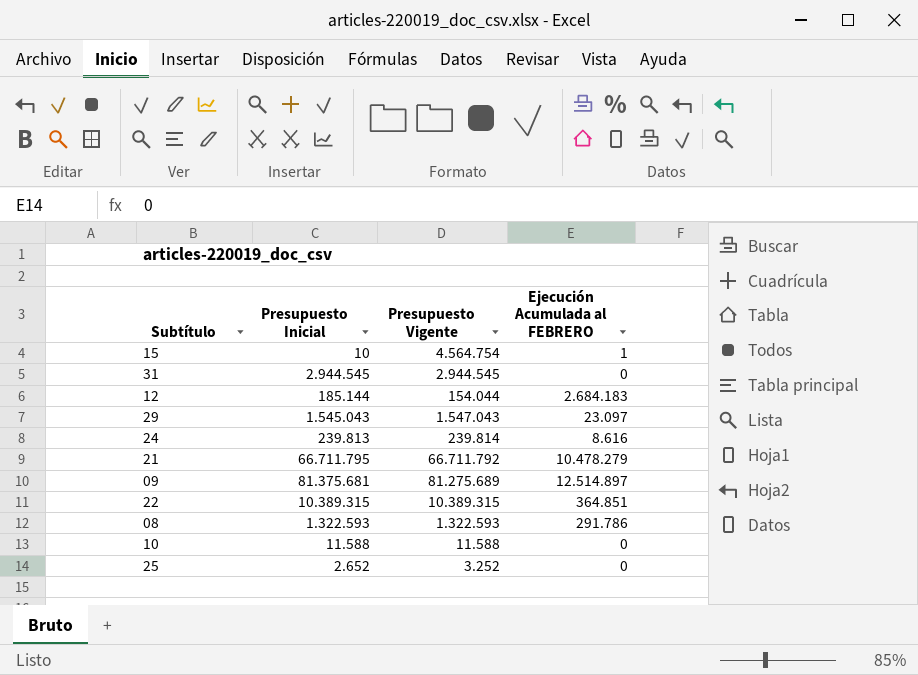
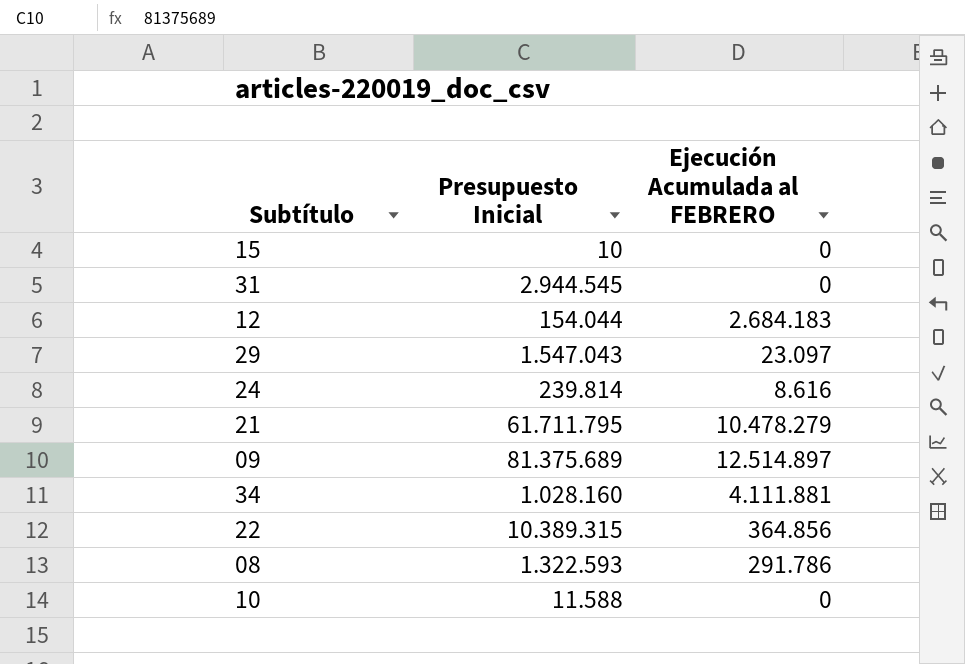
column Presupuesto Vigente | position: 3 -> none
row 25: 2.652 | 3.252 | 0 -> none
15 | Ejecución Acumulada al FEBRERO: 1 -> 0
12 | Presupuesto Inicial: 185.144 -> 154.044
29 | Presupuesto Inicial: 1.545.043 -> 1.547.043
24 | Presupuesto Inicial: 239.813 -> 239.814
21 | Presupuesto Inicial: 66.711.795 -> 61.711.795
09 | Presupuesto Inicial: 81.375.681 -> 81.375.689
row 34: none -> 1.028.160 | 4.111.881
22 | Ejecución Acumulada al FEBRERO: 364.851 -> 364.856

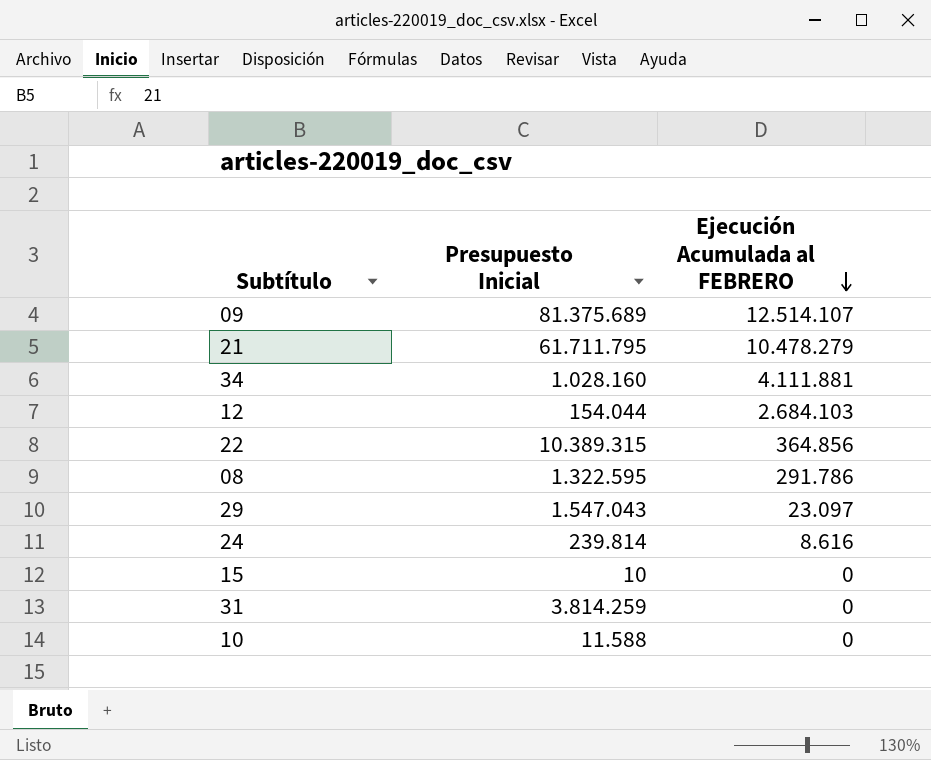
row order: none -> Ejecución Acumulada al FEBRERO descending
09 | Ejecución Acumulada al FEBRERO: 12.514.897 -> 12.514.107
12 | Ejecución Acumulada al FEBRERO: 2.684.183 -> 2.684.103
08 | Presupuesto Inicial: 1.322.593 -> 1.322.595
31 | Presupuesto Inicial: 2.944.545 -> 3.814.259

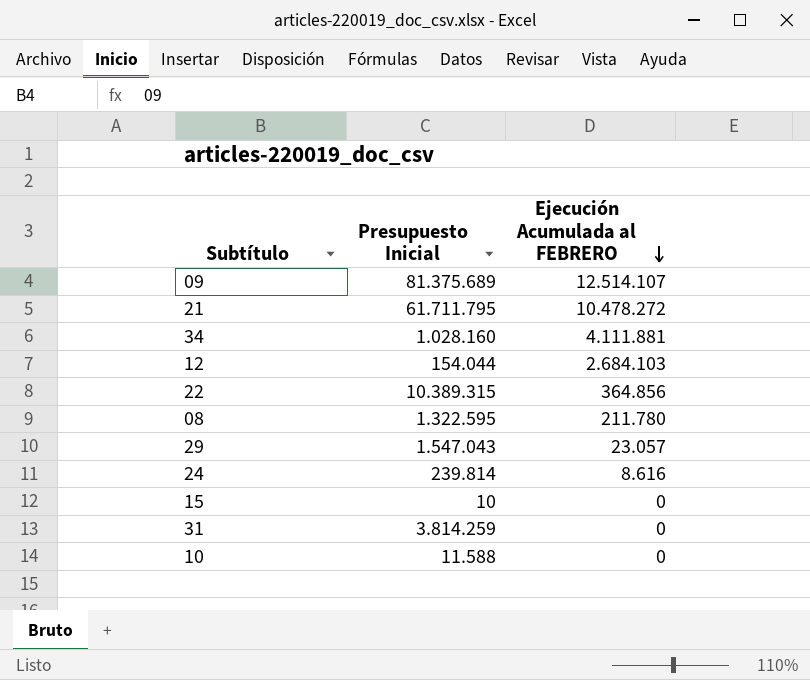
21 | Ejecución Acumulada al FEBRERO: 10.478.279 -> 10.478.272
08 | Ejecución Acumulada al FEBRERO: 291.786 -> 211.780
29 | Ejecución Acumulada al FEBRERO: 23.097 -> 23.057

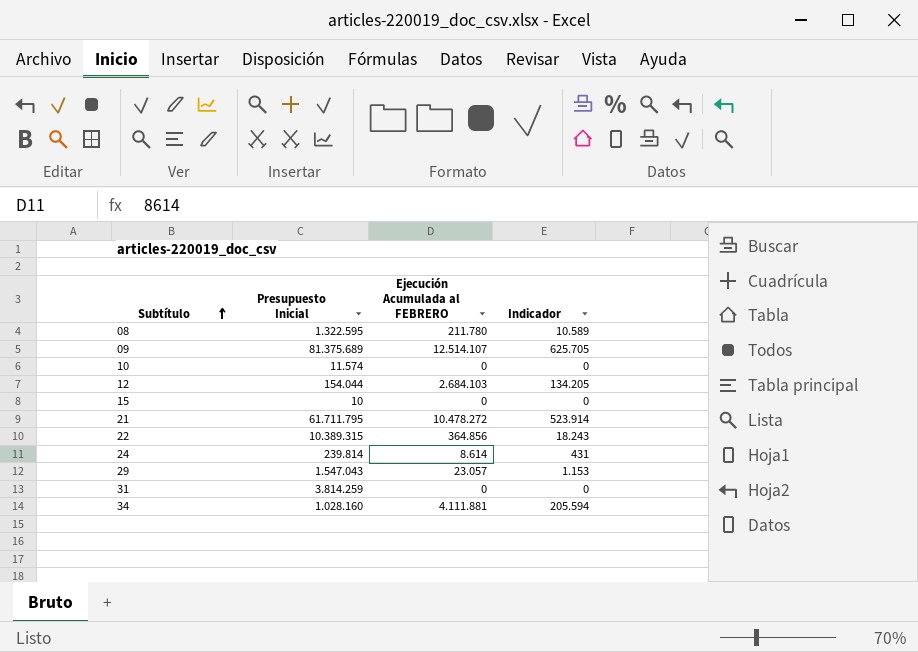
row order: Ejecución Acumulada al FEBRERO descending -> Subtítulo ascending
column Indicador | formula: none -> [Ejecución Acumulada al FEBRERO] * 0,05
10 | Presupuesto Inicial: 11.588 -> 11.574
24 | Ejecución Acumulada al FEBRERO: 8.616 -> 8.614

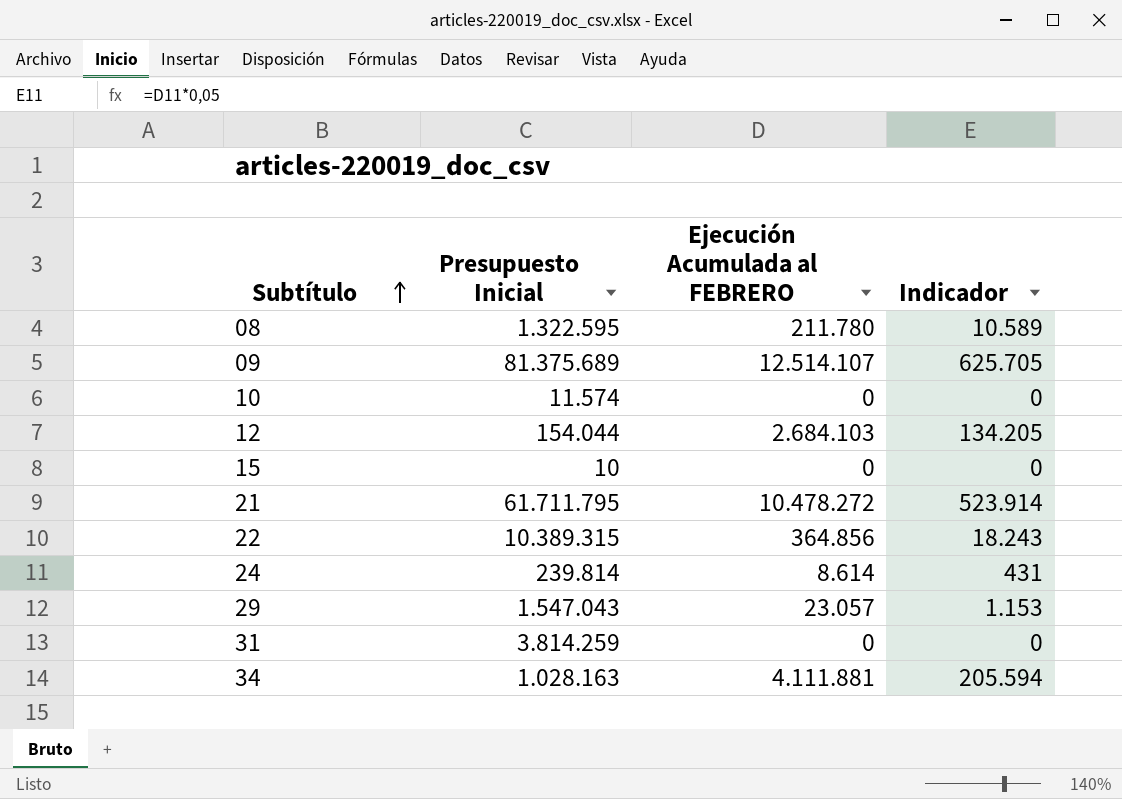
34 | Presupuesto Inicial: 1.028.160 -> 1.028.163

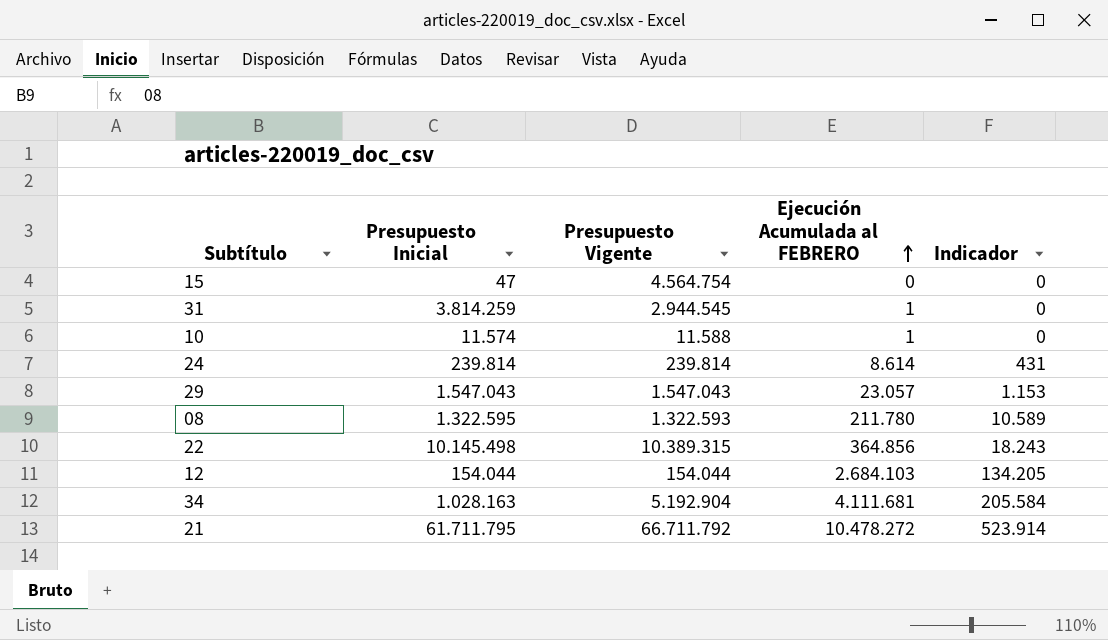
row order: Subtítulo ascending -> Ejecución Acumulada al FEBRERO ascending
column Presupuesto Vigente | position: none -> 3
row 09: 81.375.689 | 12.514.107 | 625.705 -> none
15 | Presupuesto Inicial: 10 -> 47
31 | Ejecución Acumulada al FEBRERO: 0 -> 1
10 | Ejecución Acumulada al FEBRERO: 0 -> 1
22 | Presupuesto Inicial: 10.389.315 -> 10.145.498
34 | Ejecución Acumulada al FEBRERO: 4.111.881 -> 4.111.681
34 | Indicador: 205.594 -> 205.584

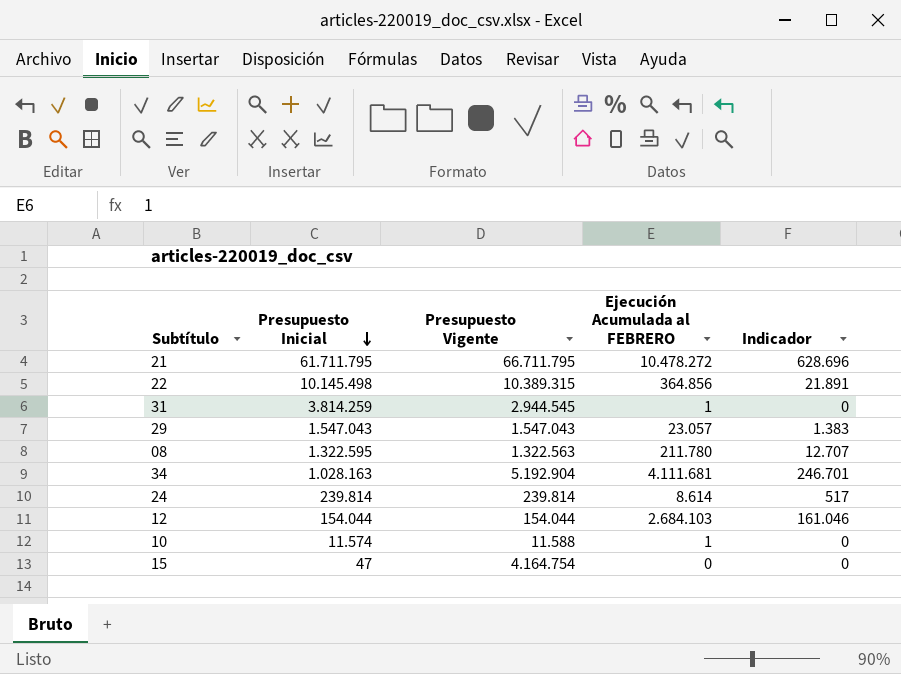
row order: Ejecución Acumulada al FEBRERO ascending -> Presupuesto Inicial descending
column Indicador | formula: [Ejecución Acumulada al FEBRERO] * 0,05 -> [Ejecución Acumulada al FEBRERO] * 0,06
21 | Presupuesto Vigente: 66.711.792 -> 66.711.795
08 | Presupuesto Vigente: 1.322.593 -> 1.322.563
15 | Presupuesto Vigente: 4.564.754 -> 4.164.754

